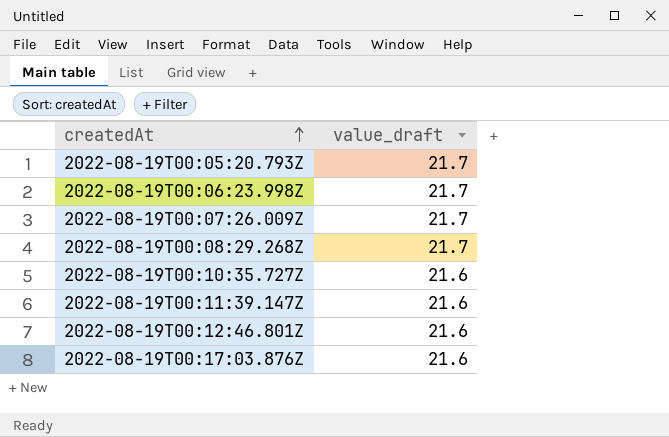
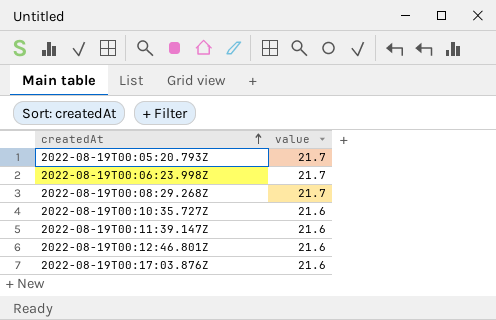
column name: value_draft -> value
row 2022-08-19T00:07:26.009Z: 21.7 -> none

